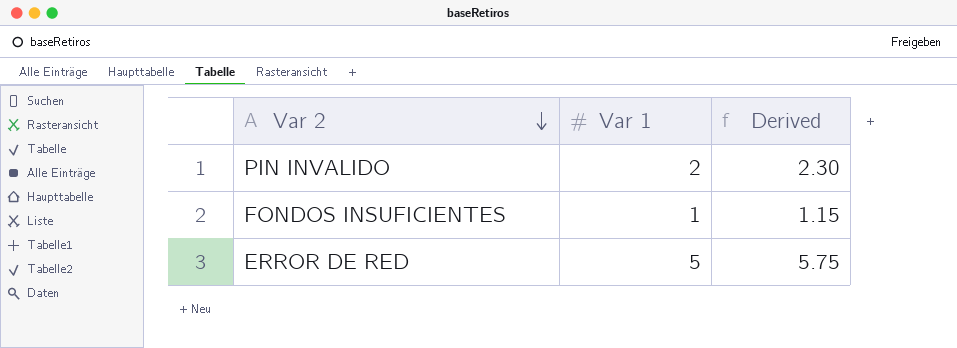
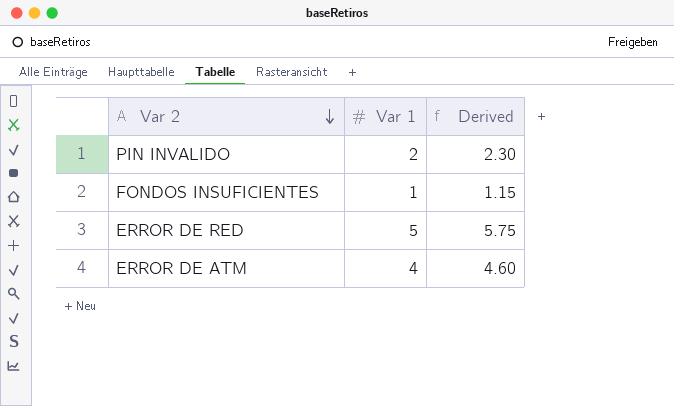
row ERROR DE ATM: none -> 4 | 4.60

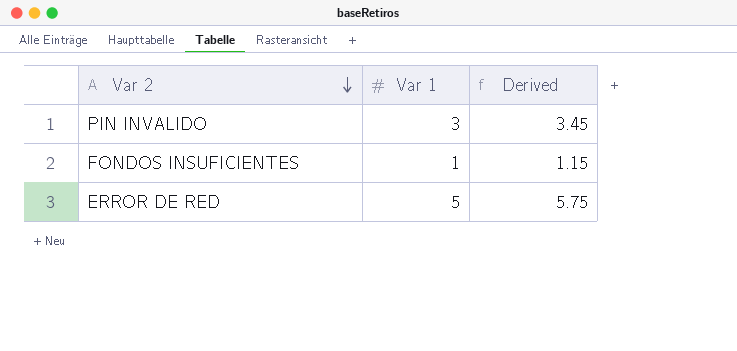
row ERROR DE ATM: 4 | 4.60 -> none
PIN INVALIDO | Var 1: 2 -> 3
PIN INVALIDO | Derived: 2.30 -> 3.45

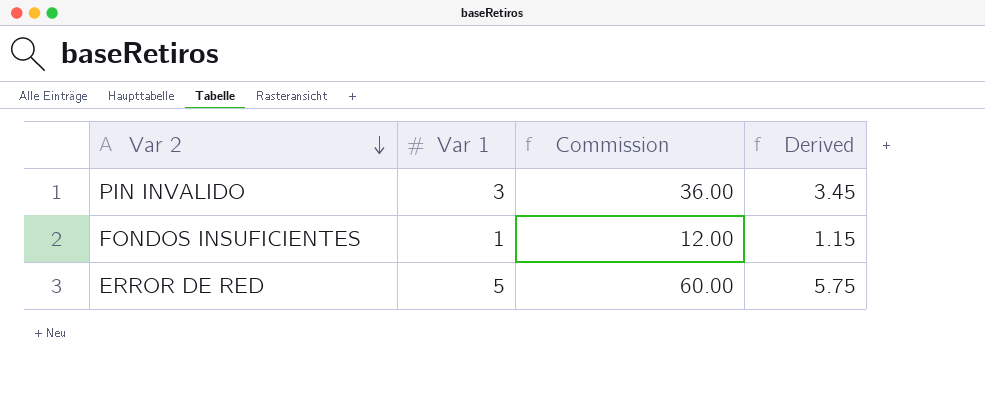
column Commission | formula: none -> [Var 1] * 12

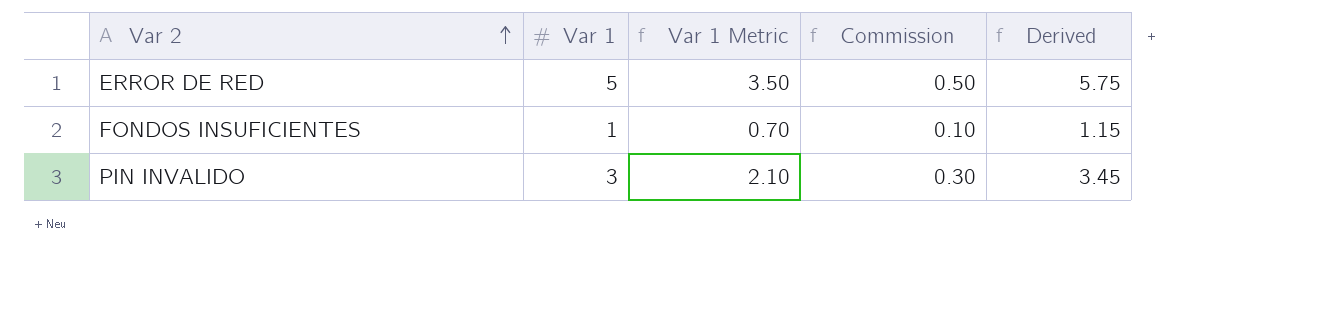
row order: Var 2 descending -> Var 2 ascending
column Var 1 Metric | formula: none -> [Var 1] * 0.7
column Commission | formula: [Var 1] * 12 -> [Var 1] * 0.1

